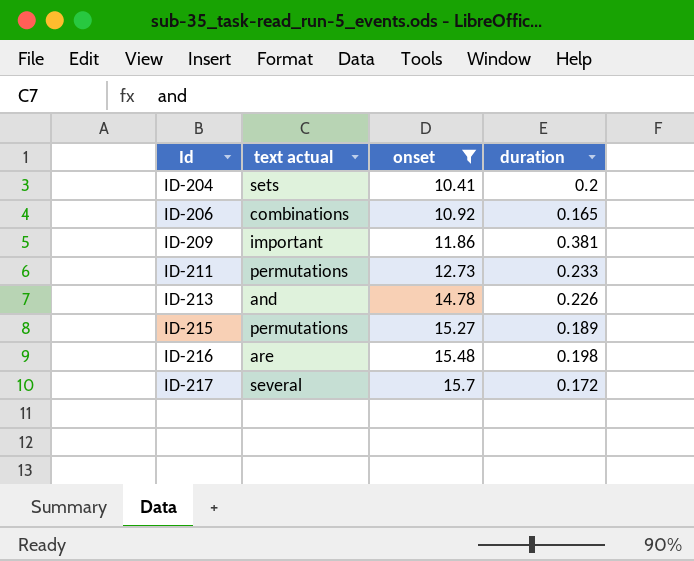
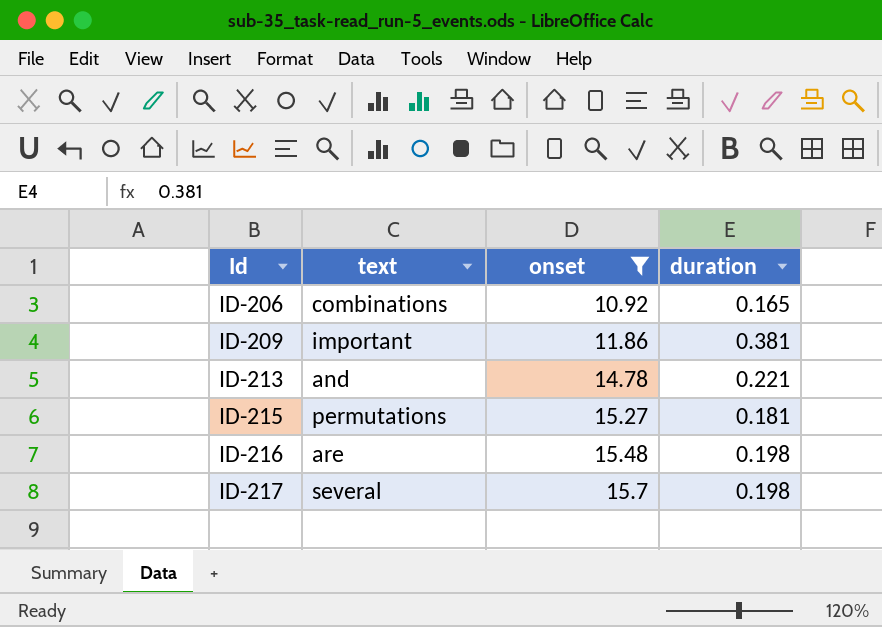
column name: text actual -> text
row ID-204: sets | 10.41 | 0.2 -> none
row ID-211: permutations | 12.73 | 0.233 -> none
ID-213 | duration: 0.226 -> 0.221
ID-215 | duration: 0.189 -> 0.181
ID-217 | duration: 0.172 -> 0.198

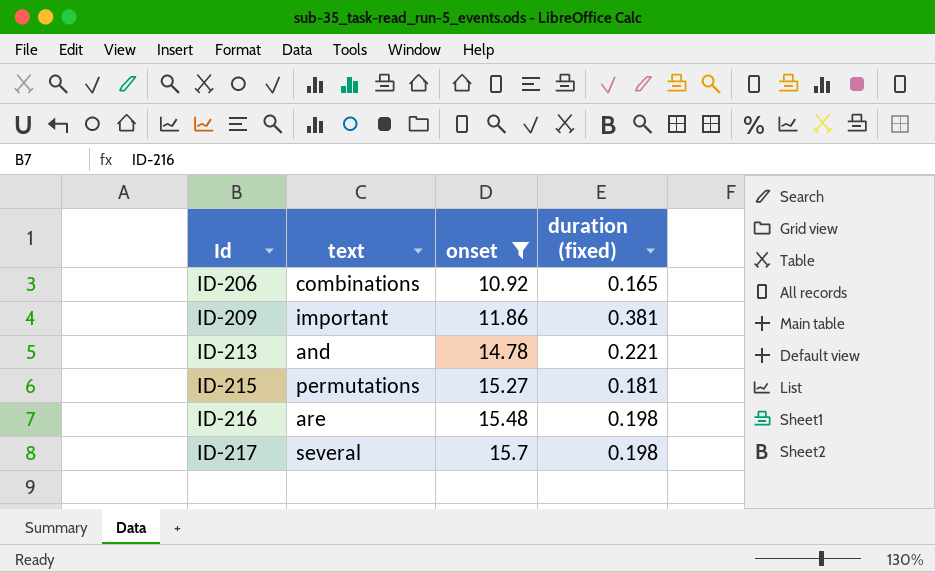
column name: duration -> duration (fixed)

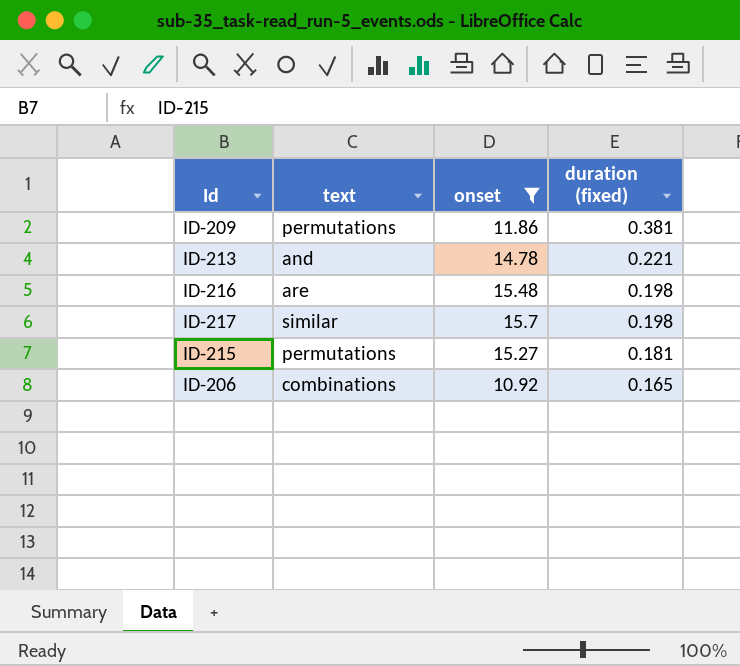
row order: Id ascending -> duration (fixed) descending
ID-209 | text: important -> permutations
ID-217 | text: several -> similar

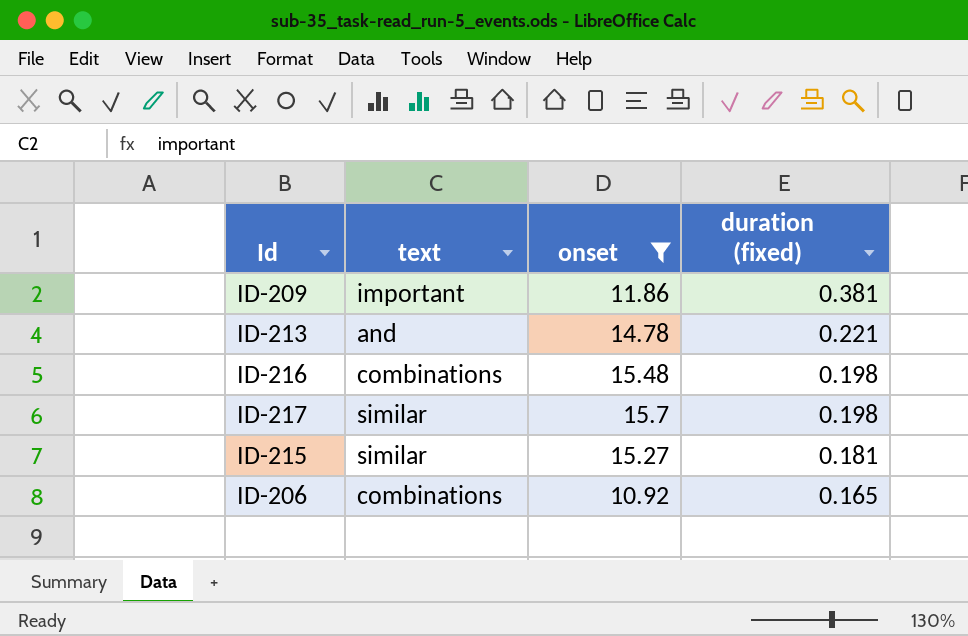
ID-209 | text: permutations -> important
ID-216 | text: are -> combinations
ID-215 | text: permutations -> similar

